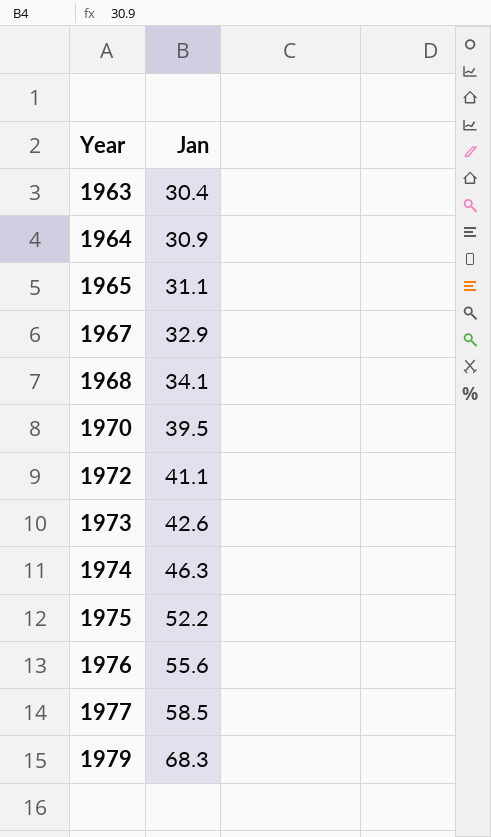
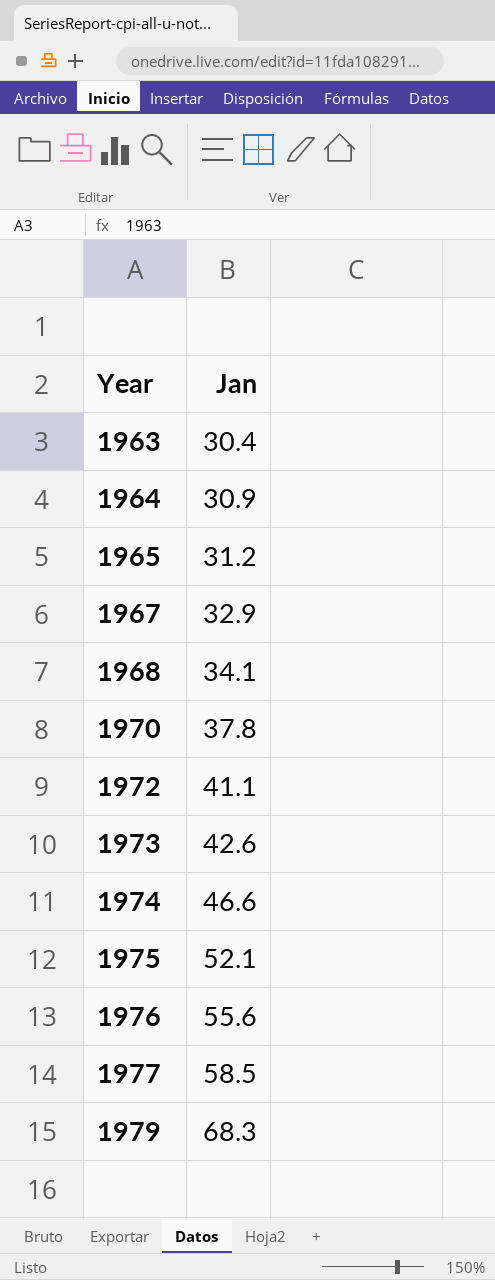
1965 | Jan: 31.1 -> 31.2
1970 | Jan: 39.5 -> 37.8
1974 | Jan: 46.3 -> 46.6
1975 | Jan: 52.2 -> 52.1

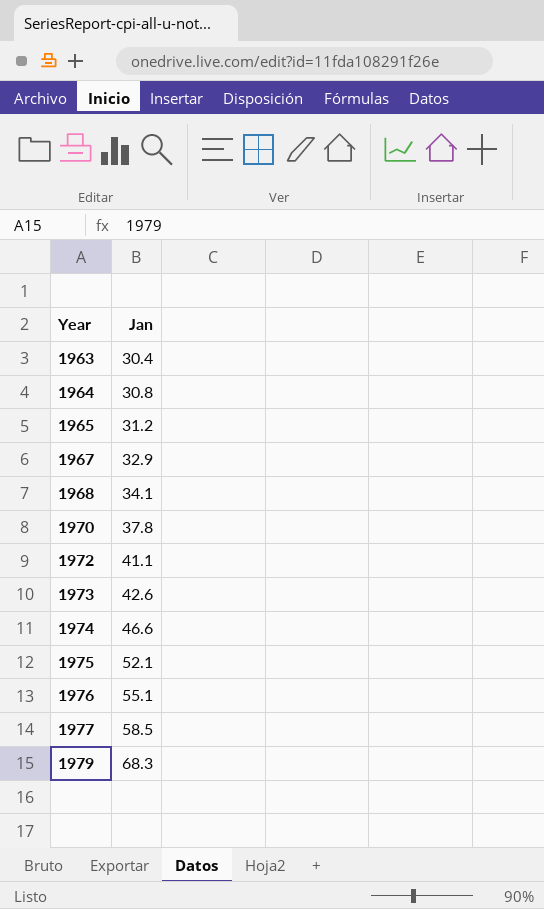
1964 | Jan: 30.9 -> 30.8
1976 | Jan: 55.6 -> 55.1

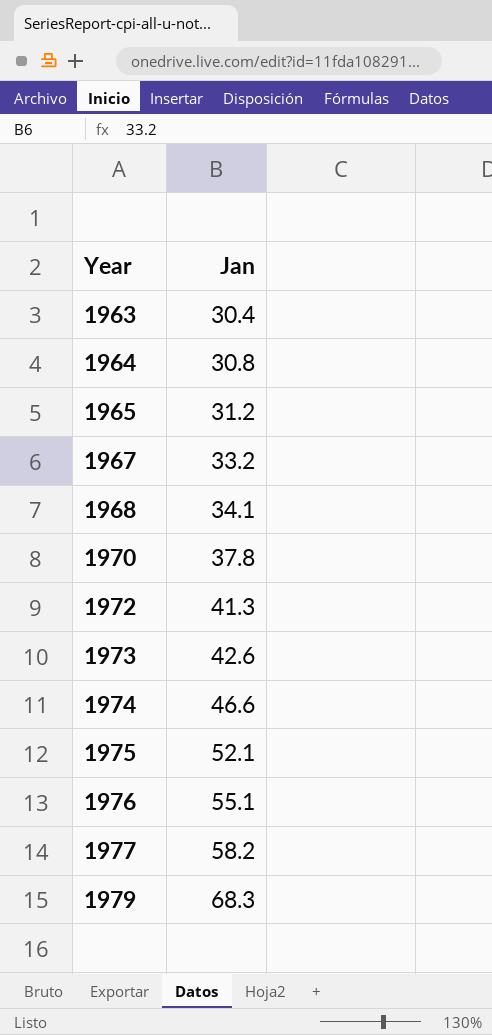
1967 | Jan: 32.9 -> 33.2
1972 | Jan: 41.1 -> 41.3
1977 | Jan: 58.5 -> 58.2

